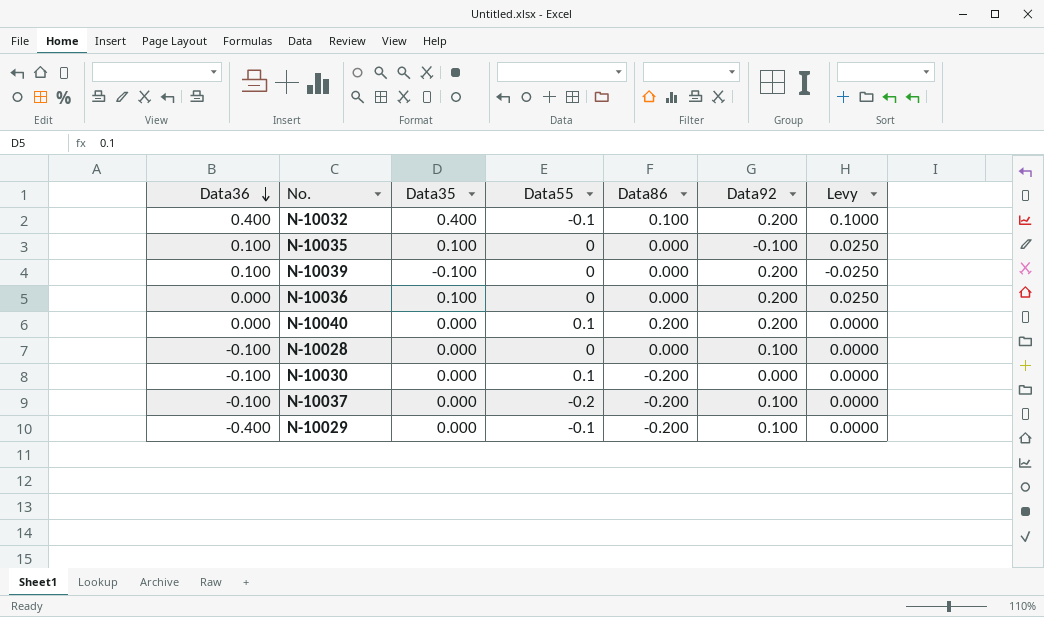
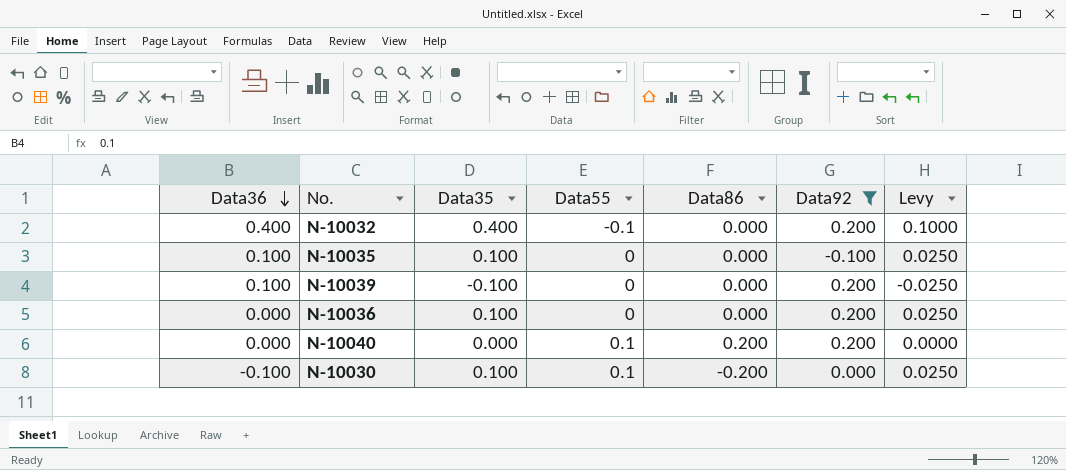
filter: none -> Data92 != 0.100
N-10032 | Data86: 0.100 -> 0.000
N-10030 | Data35: 0.000 -> 0.100
N-10030 | Levy: 0.0000 -> 0.0250

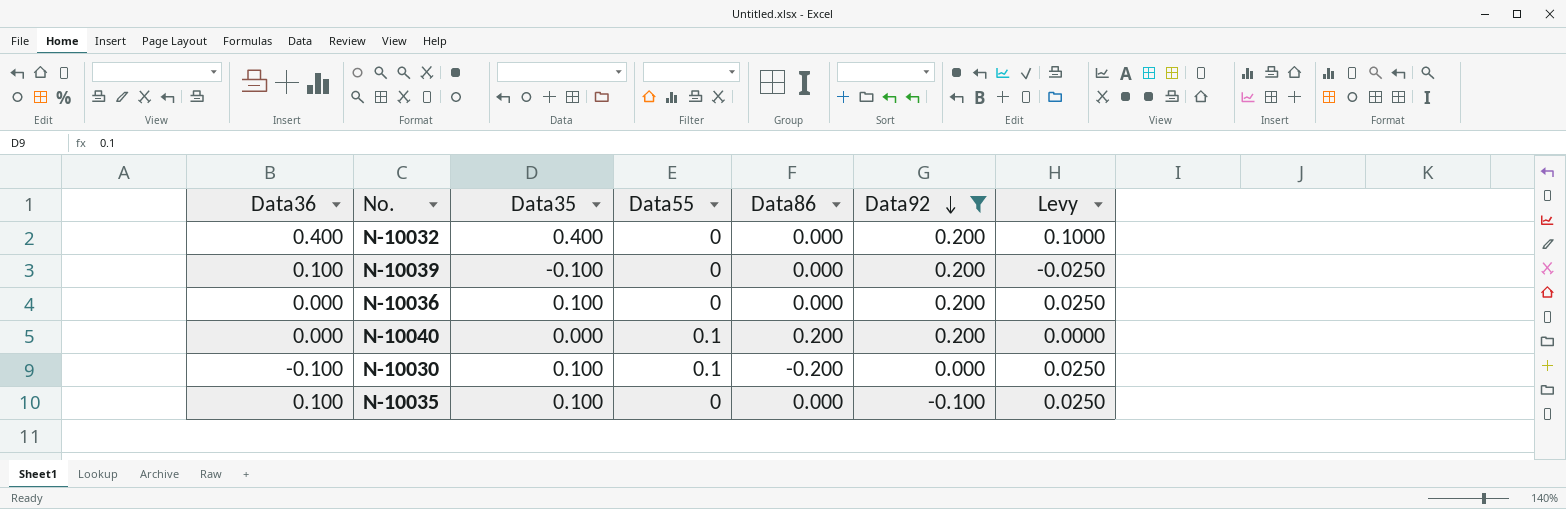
row order: Data36 descending -> Data92 descending
N-10032 | Data55: -0.1 -> 0

